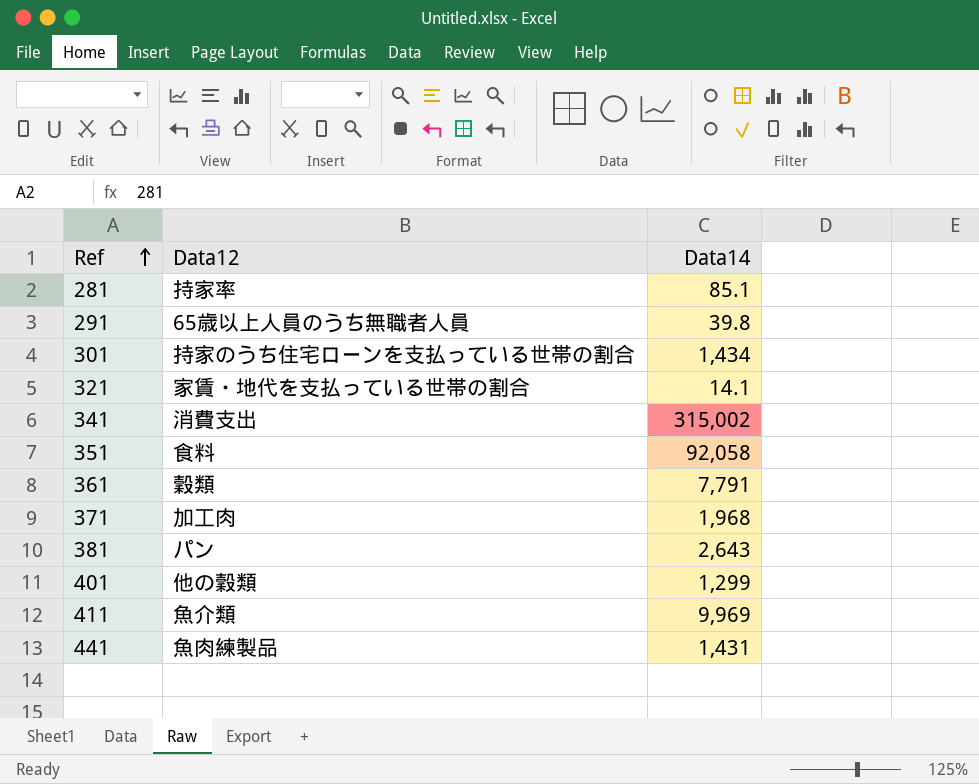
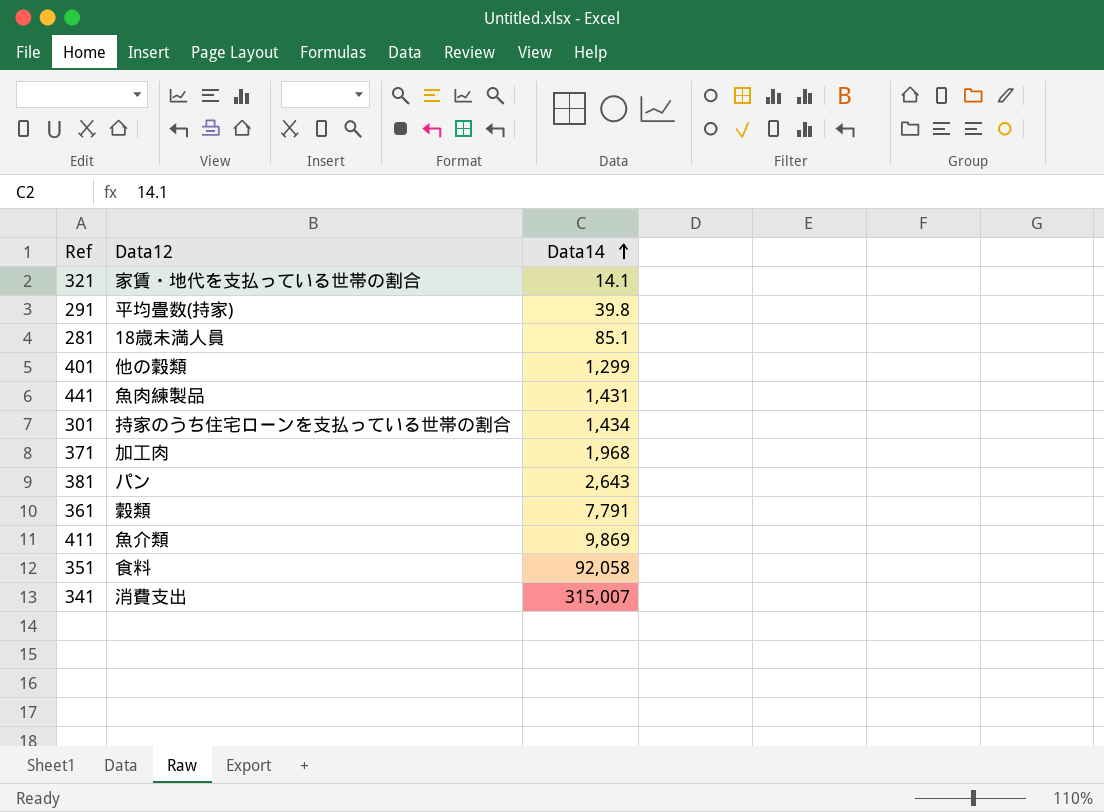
row order: Ref ascending -> Data14 ascending
291 | Data12: 65歳以上人員のうち無職者人員 -> 平均畳数(持家)
281 | Data12: 持家率 -> 18歳未満人員
411 | Data14: 9,969 -> 9,869
341 | Data14: 315,002 -> 315,007

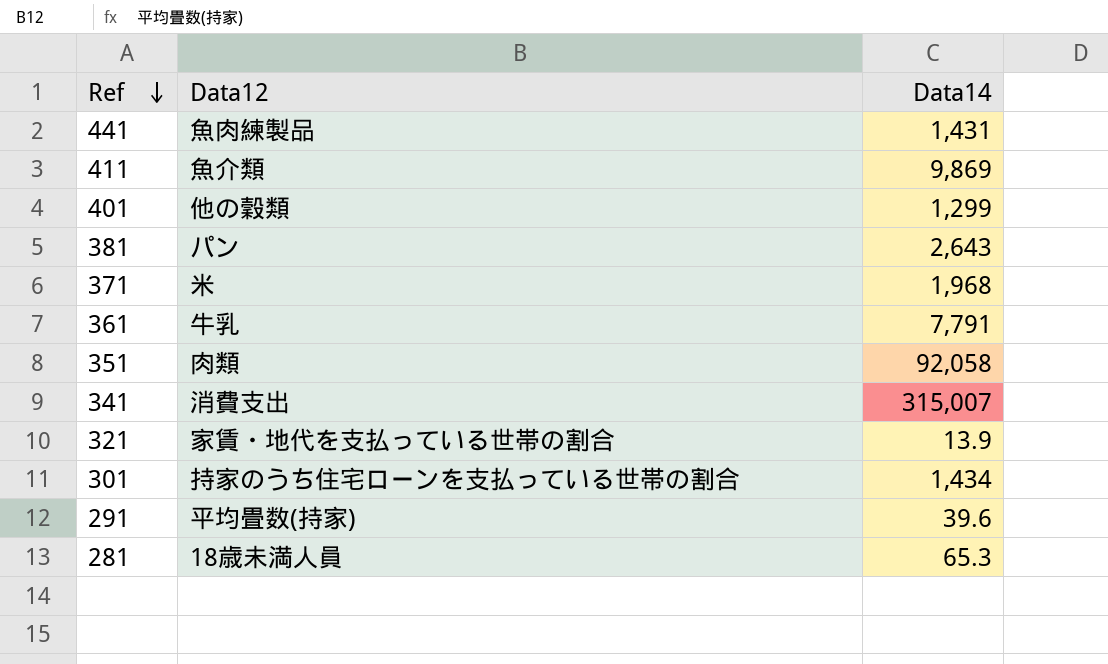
row order: Data14 ascending -> Ref descending
371 | Data12: 加工肉 -> 米
361 | Data12: 穀類 -> 牛乳
351 | Data12: 食料 -> 肉類
321 | Data14: 14.1 -> 13.9
291 | Data14: 39.8 -> 39.6
281 | Data14: 85.1 -> 65.3

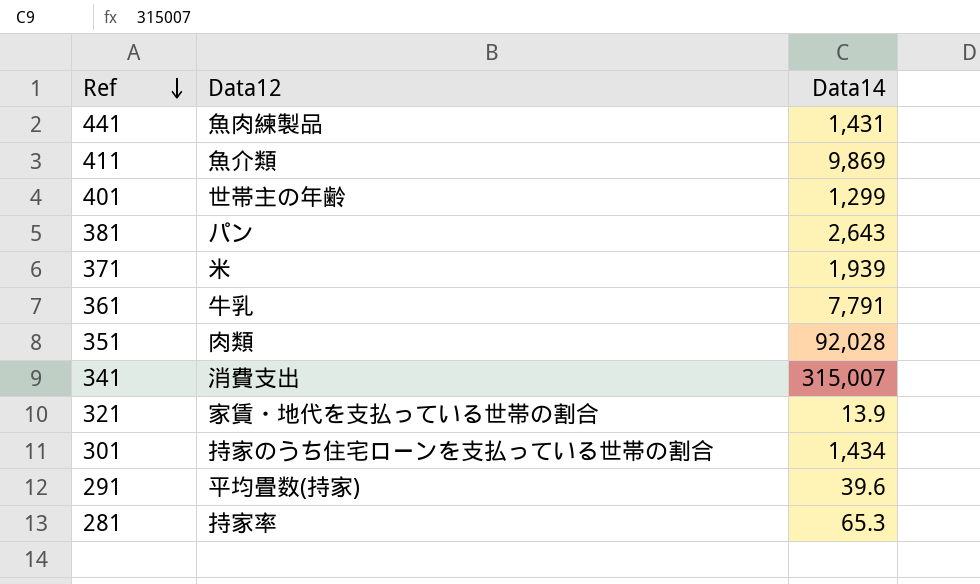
401 | Data12: 他の穀類 -> 世帯主の年齢
371 | Data14: 1,968 -> 1,939
351 | Data14: 92,058 -> 92,028
281 | Data12: 18歳未満人員 -> 持家率

